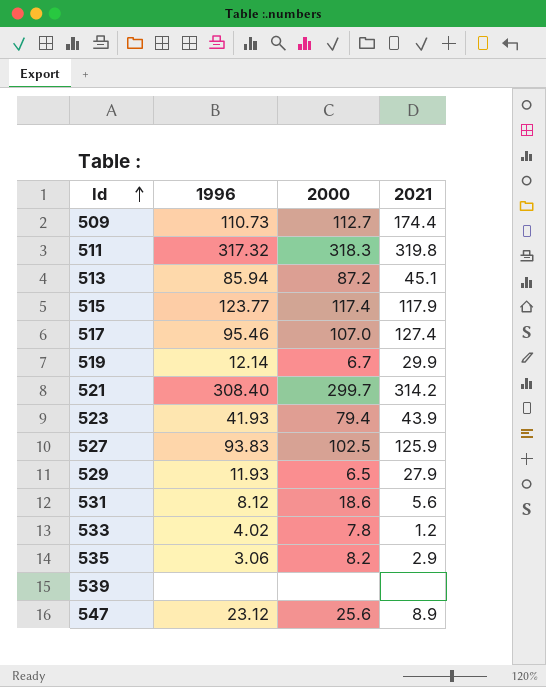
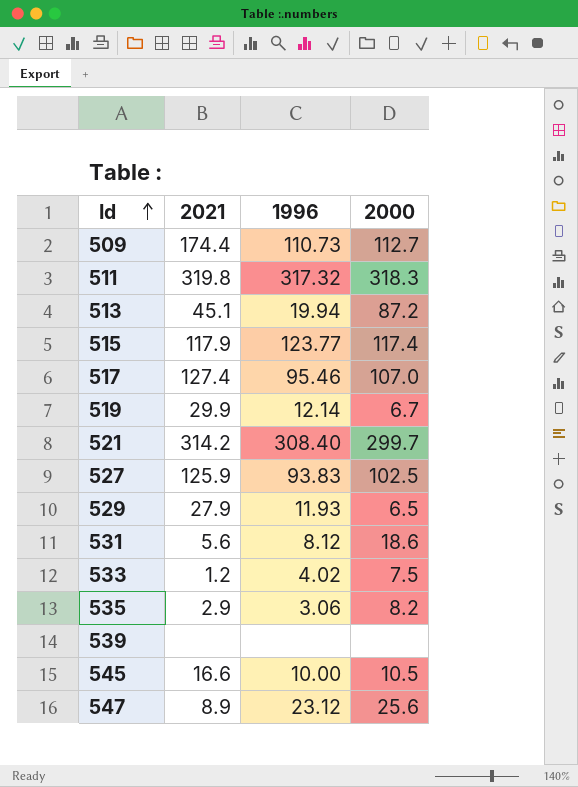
column 2021 | position: 4 -> 2
row 523: 41.93 | 79.4 | 43.9 -> none
513 | 1996: 85.94 -> 19.94
533 | 2000: 7.8 -> 7.5
row 545: none -> 16.6 | 10.00 | 10.5

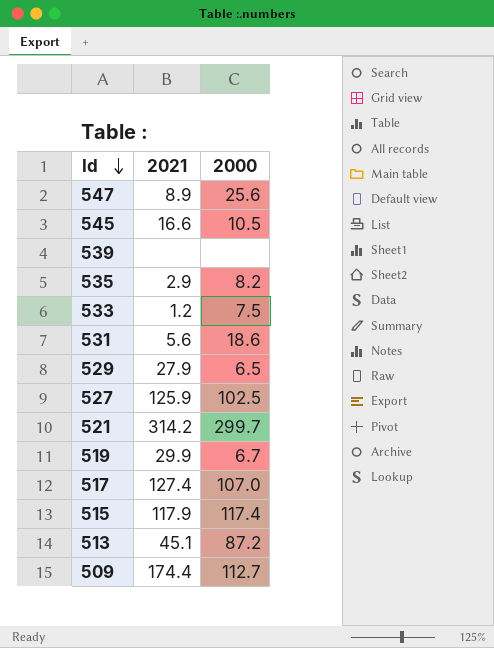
row order: Id ascending -> Id descending
column 1996 | position: 3 -> none
row 511: 319.8 | 317.32 | 318.3 -> none

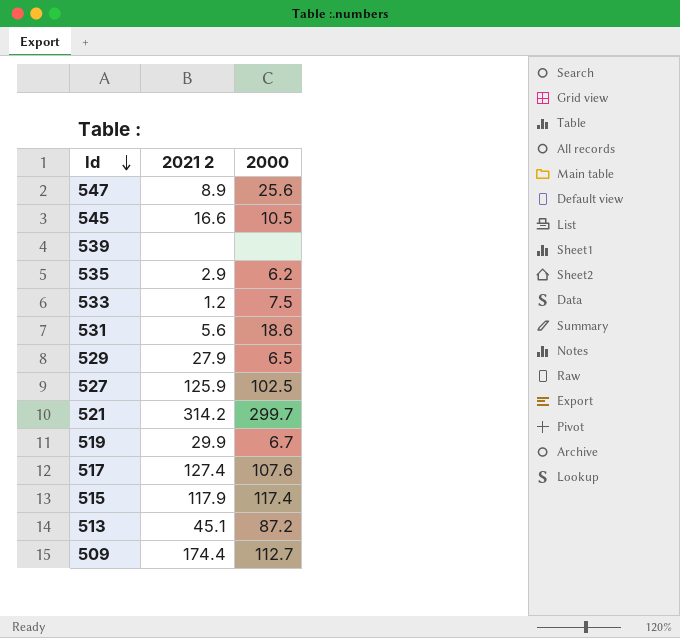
column name: 2021 -> 2021 2
535 | 2000: 8.2 -> 6.2
517 | 2000: 107.0 -> 107.6

